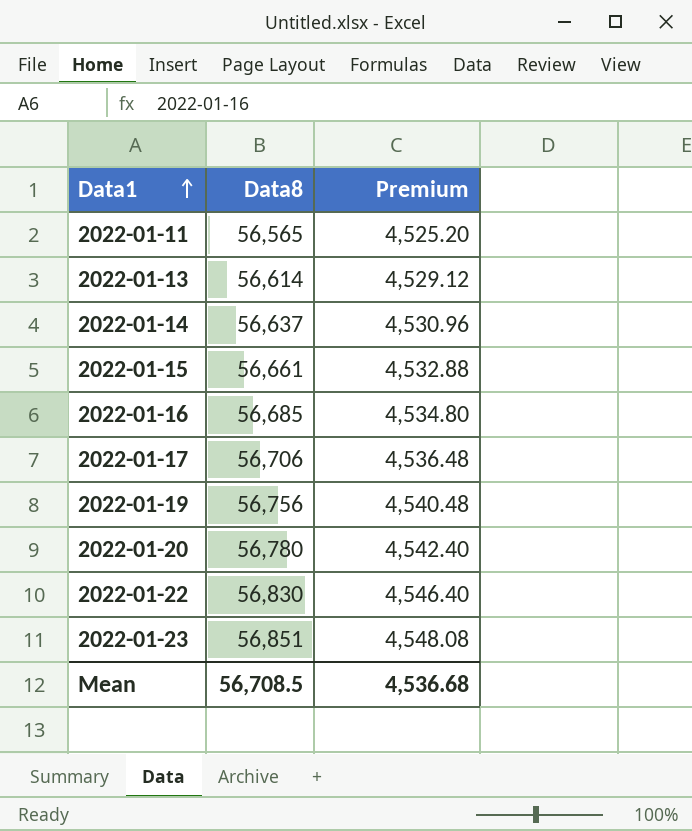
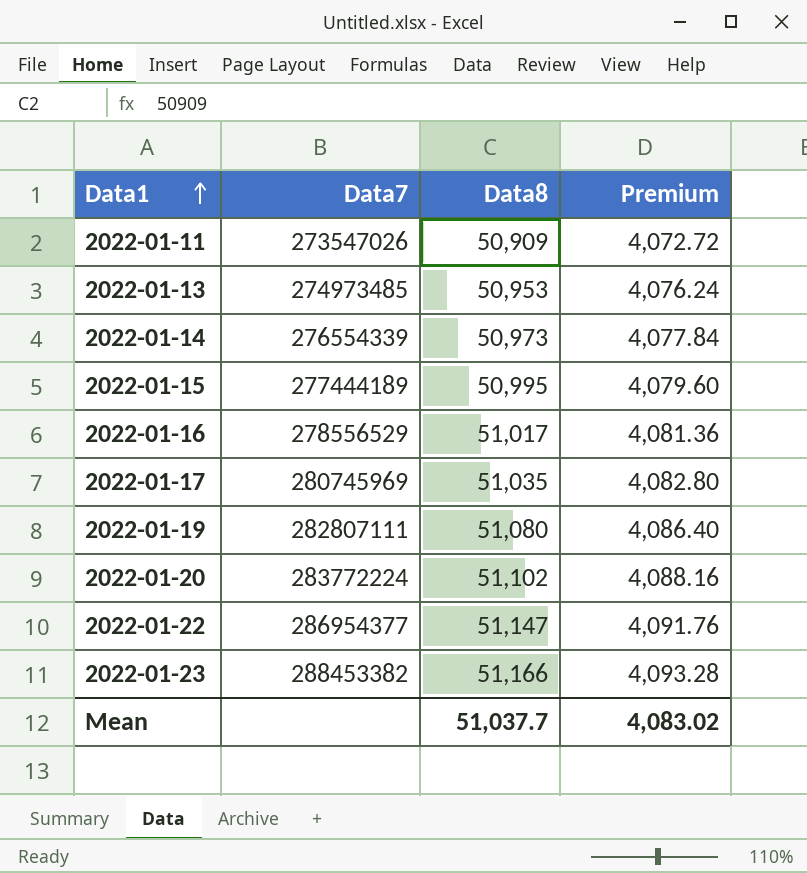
column Data7 | position: none -> 2
2022-01-11 | Data8: 56,565 -> 50,909
2022-01-11 | Premium: 4,525.20 -> 4,072.72
2022-01-13 | Data8: 56,614 -> 50,953
2022-01-13 | Premium: 4,529.12 -> 4,076.24
2022-01-14 | Data8: 56,637 -> 50,973
2022-01-14 | Premium: 4,530.96 -> 4,077.84
2022-01-15 | Data8: 56,661 -> 50,995
2022-01-15 | Premium: 4,532.88 -> 4,079.60
2022-01-16 | Data8: 56,685 -> 51,017
2022-01-16 | Premium: 4,534.80 -> 4,081.36
2022-01-17 | Data8: 56,706 -> 51,035
2022-01-17 | Premium: 4,536.48 -> 4,082.80
2022-01-19 | Data8: 56,756 -> 51,080
2022-01-19 | Premium: 4,540.48 -> 4,086.40
2022-01-20 | Data8: 56,780 -> 51,102
2022-01-20 | Premium: 4,542.40 -> 4,088.16
2022-01-22 | Data8: 56,830 -> 51,147
2022-01-22 | Premium: 4,546.40 -> 4,091.76
2022-01-23 | Data8: 56,851 -> 51,166
2022-01-23 | Premium: 4,548.08 -> 4,093.28
Mean | Data8: 56,708.5 -> 51,037.7
Mean | Premium: 4,536.68 -> 4,083.02

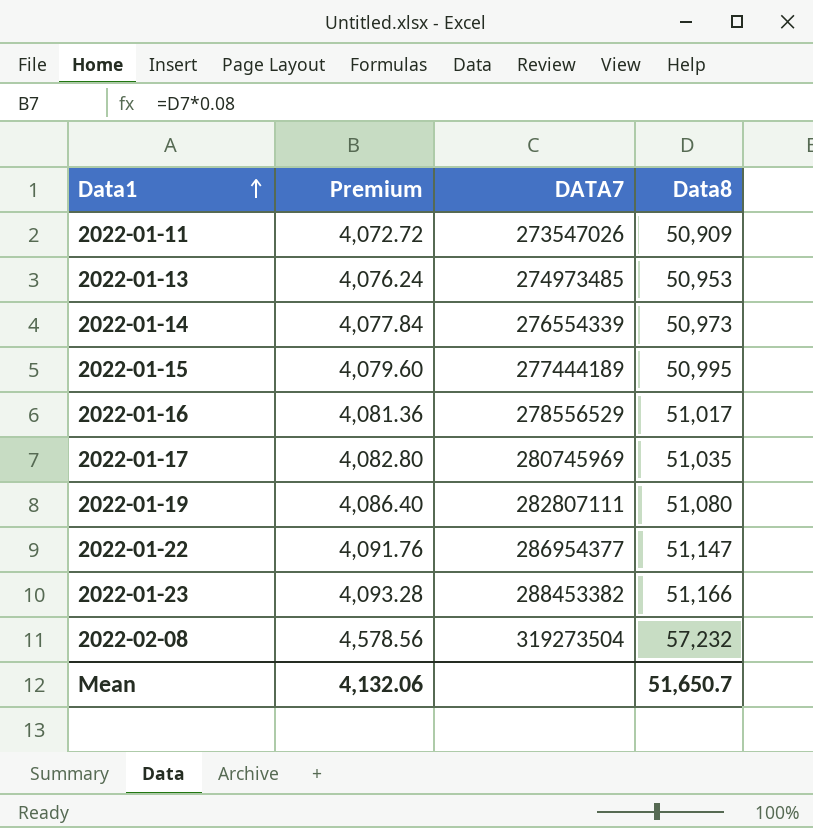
column Premium | position: 4 -> 2
column name: Data7 -> DATA7
row 2022-01-20: 283772224 | 51,102 | 4,088.16 -> none
row 2022-02-08: none -> 4,578.56 | 319273504 | 57,232
Mean | Premium: 4,083.02 -> 4,132.06
Mean | Data8: 51,037.7 -> 51,650.7

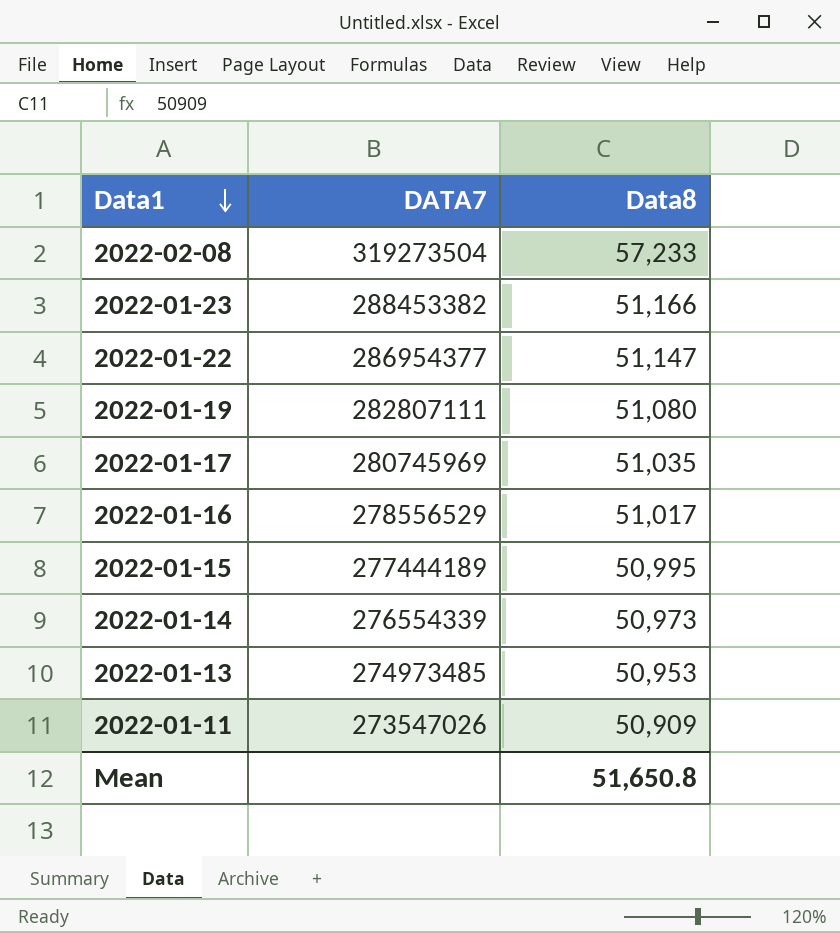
row order: Data1 ascending -> Data1 descending
column Premium | formula: [Data8] * 0.08 -> none
2022-02-08 | Data8: 57,232 -> 57,233
Mean | Data8: 51,650.7 -> 51,650.8

